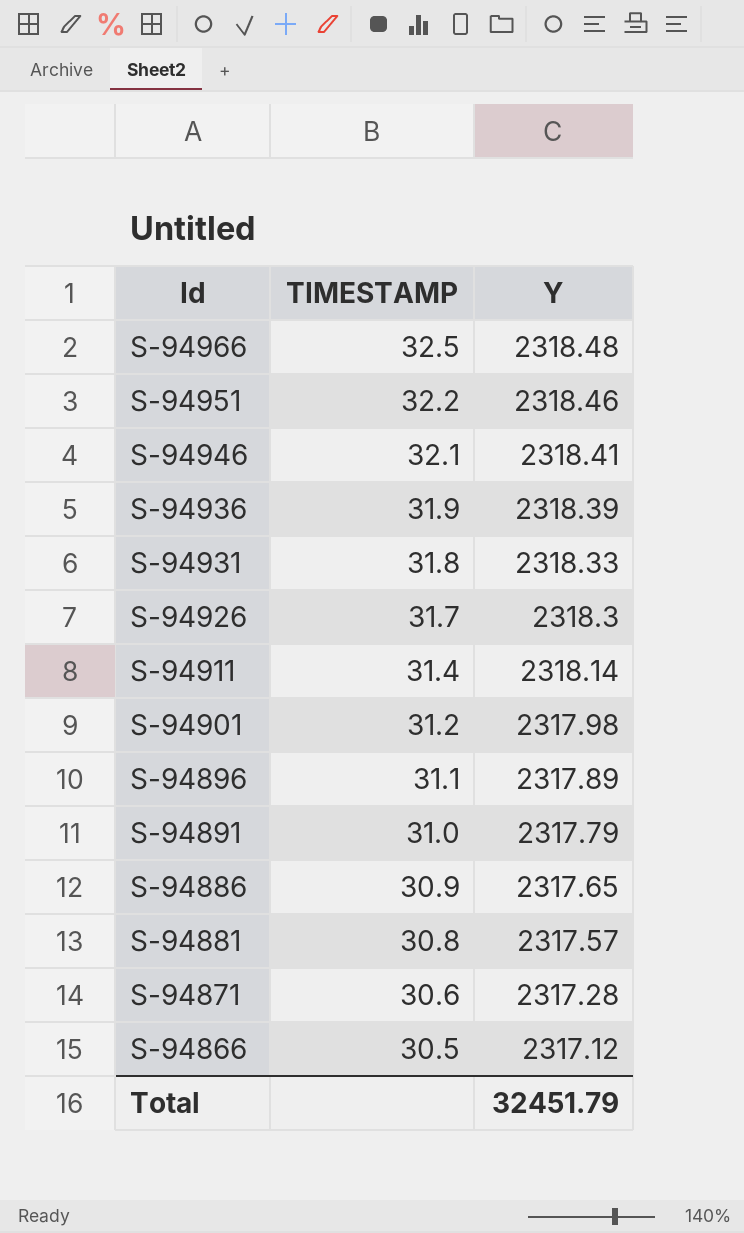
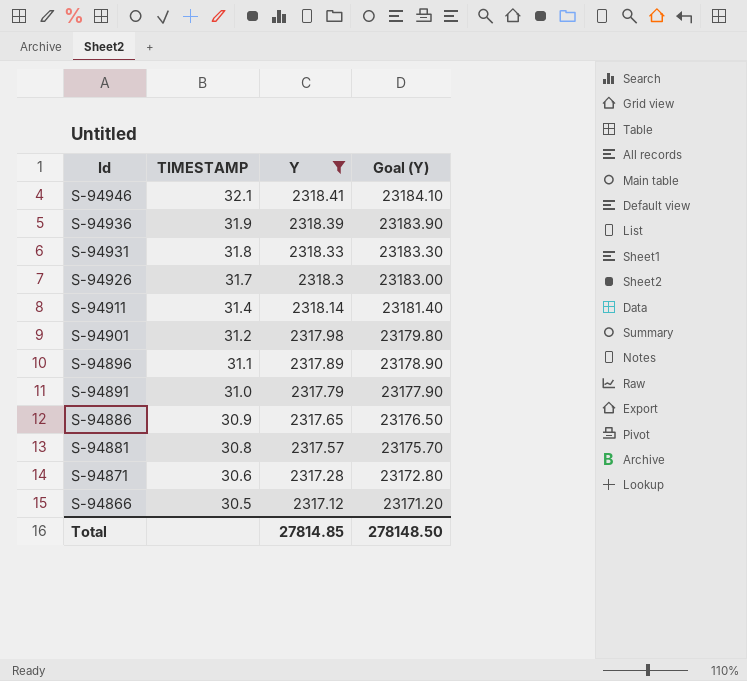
filter: none -> Y <= 2318.41
column Goal (Y) | formula: none -> [Y] * 10
Total | Y: 32451.79 -> 27814.85

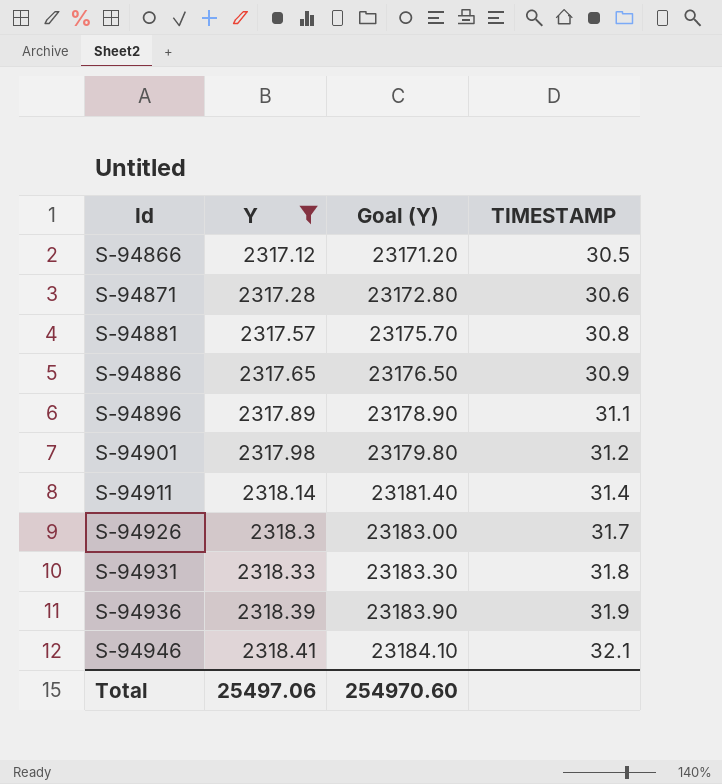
row order: Id descending -> Id ascending
column TIMESTAMP | position: 2 -> 4
row S-94891: 31.0 | 2317.79 | 23177.90 -> none
Total | Y: 27814.85 -> 25497.06
Total | Goal (Y): 278148.50 -> 254970.60

